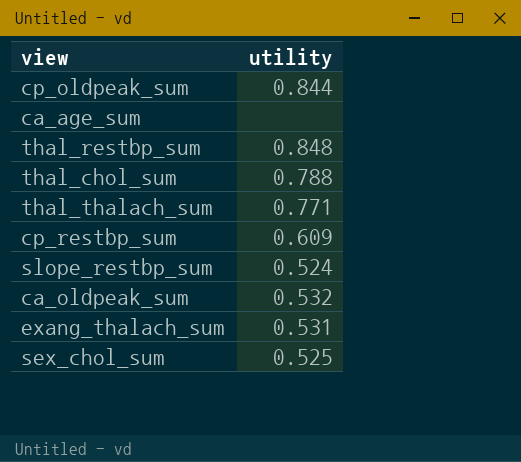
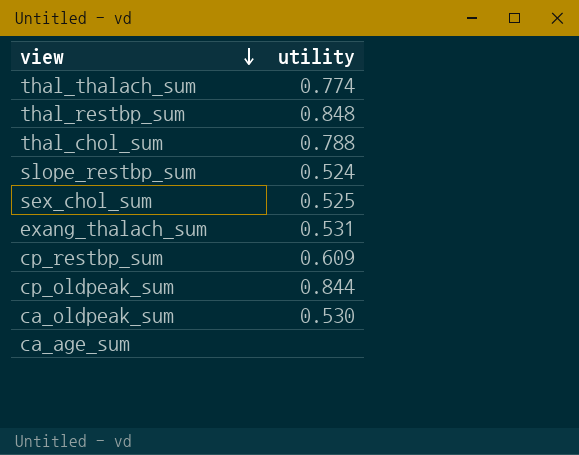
row order: none -> view descending
thal_thalach_sum | utility: 0.771 -> 0.774
ca_oldpeak_sum | utility: 0.532 -> 0.530

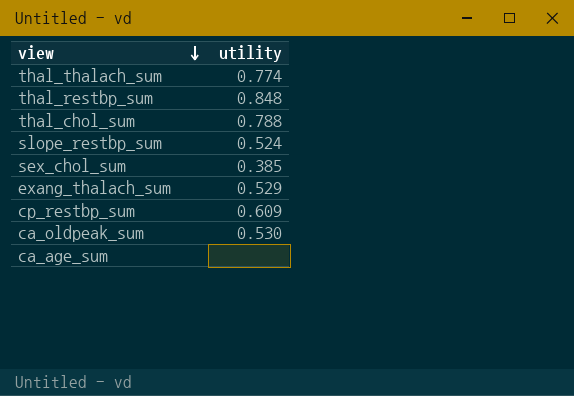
row cp_oldpeak_sum: 0.844 -> none
sex_chol_sum | utility: 0.525 -> 0.385
exang_thalach_sum | utility: 0.531 -> 0.529

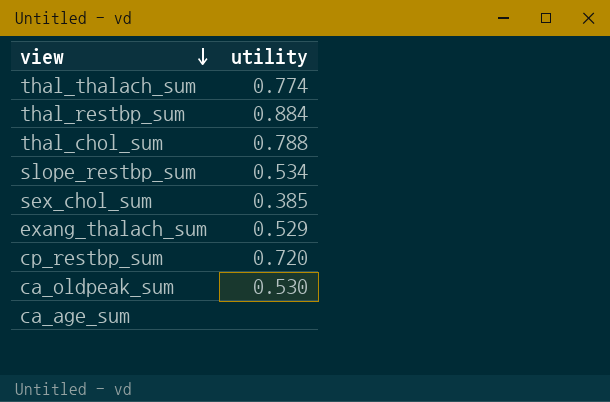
thal_restbp_sum | utility: 0.848 -> 0.884
slope_restbp_sum | utility: 0.524 -> 0.534
cp_restbp_sum | utility: 0.609 -> 0.720

